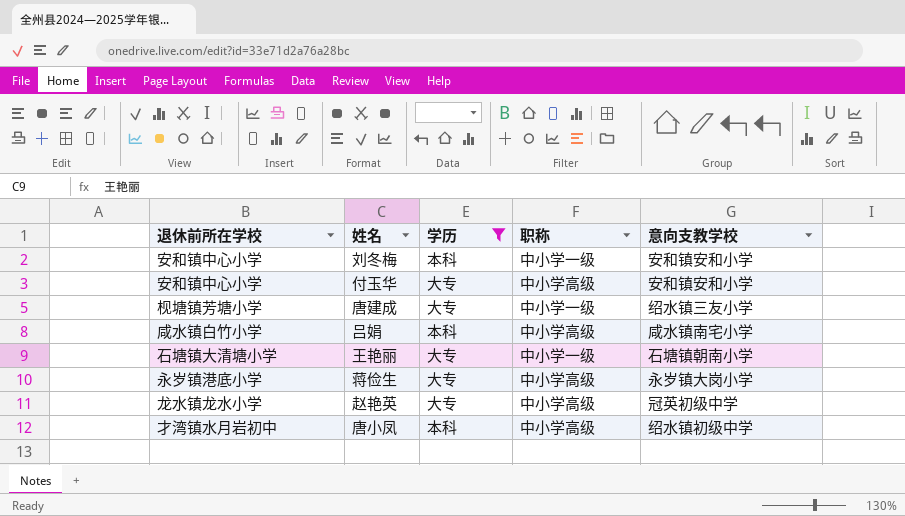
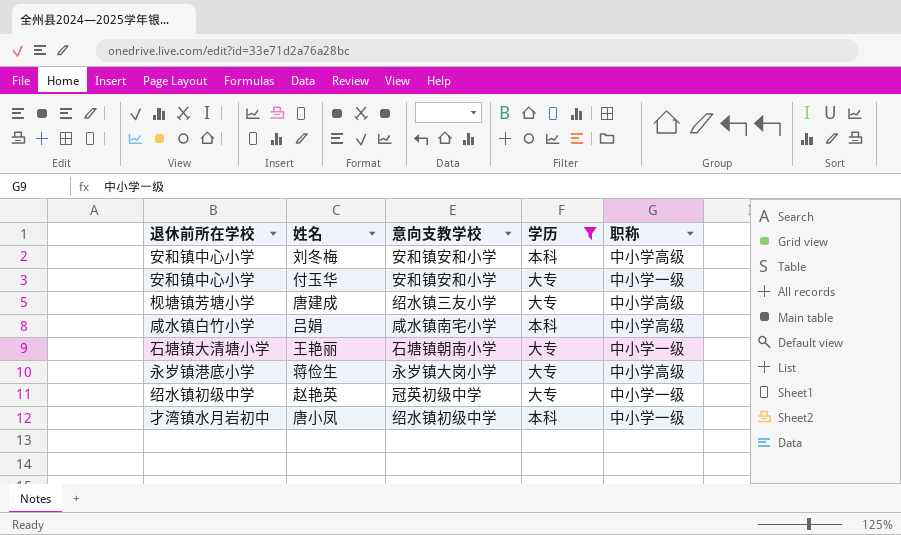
column 意向支教学校 | position: 5 -> 3
刘冬梅 | 职称: 中小学一级 -> 中小学高级
付玉华 | 职称: 中小学高级 -> 中小学一级
唐建成 | 职称: 中小学一级 -> 中小学高级
赵艳英 | 退休前所在学校: 龙水镇龙水小学 -> 绍水镇初级中学
赵艳英 | 职称: 中小学高级 -> 中小学一级
唐小凤 | 职称: 中小学高级 -> 中小学一级

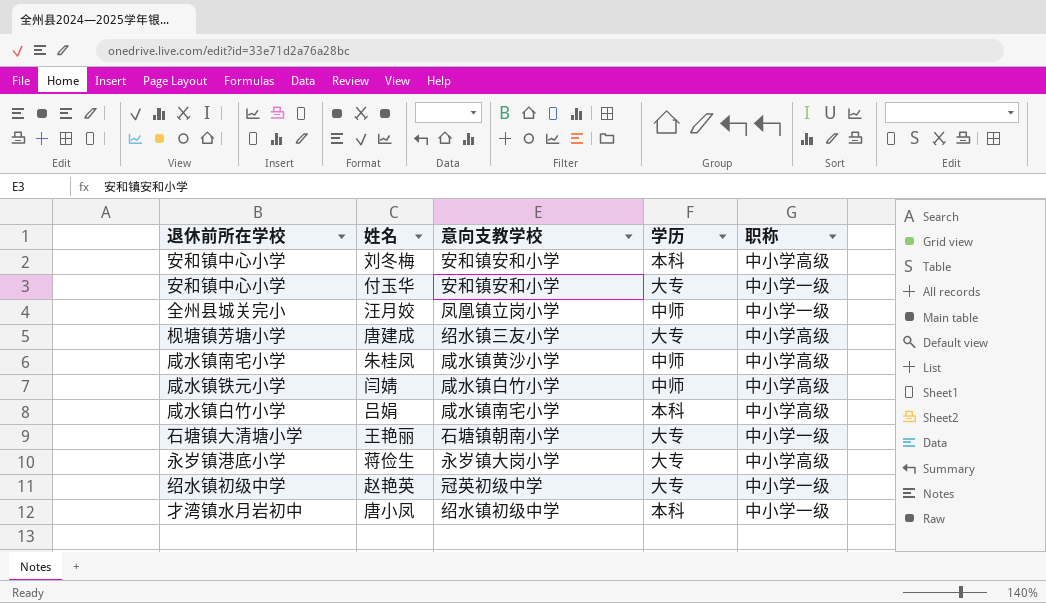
filter: 学历 != 中师 -> none

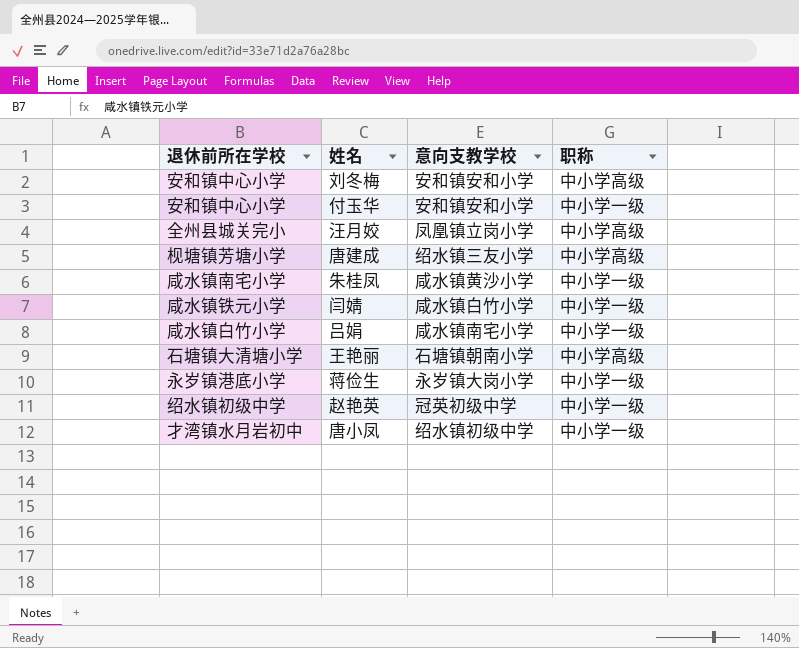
column 学历 | position: 4 -> none
汪月姣 | 职称: 中小学一级 -> 中小学高级
朱桂凤 | 职称: 中小学高级 -> 中小学一级
闫婧 | 职称: 中小学高级 -> 中小学一级
吕娟 | 职称: 中小学高级 -> 中小学一级
王艳丽 | 职称: 中小学一级 -> 中小学高级
蒋俭生 | 职称: 中小学高级 -> 中小学一级

